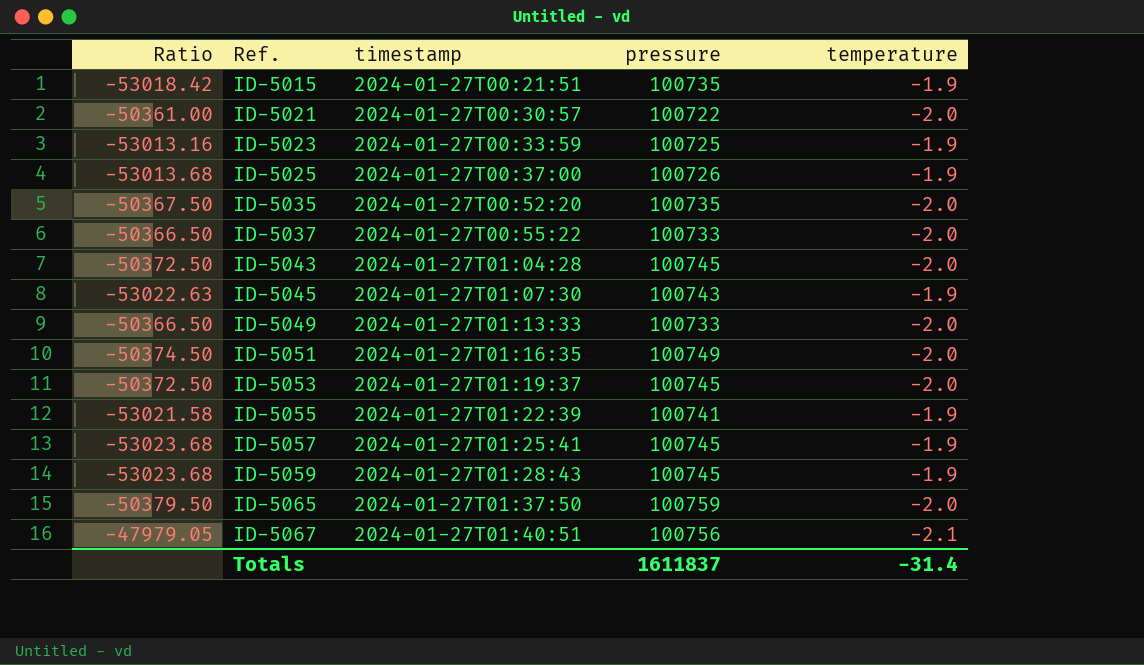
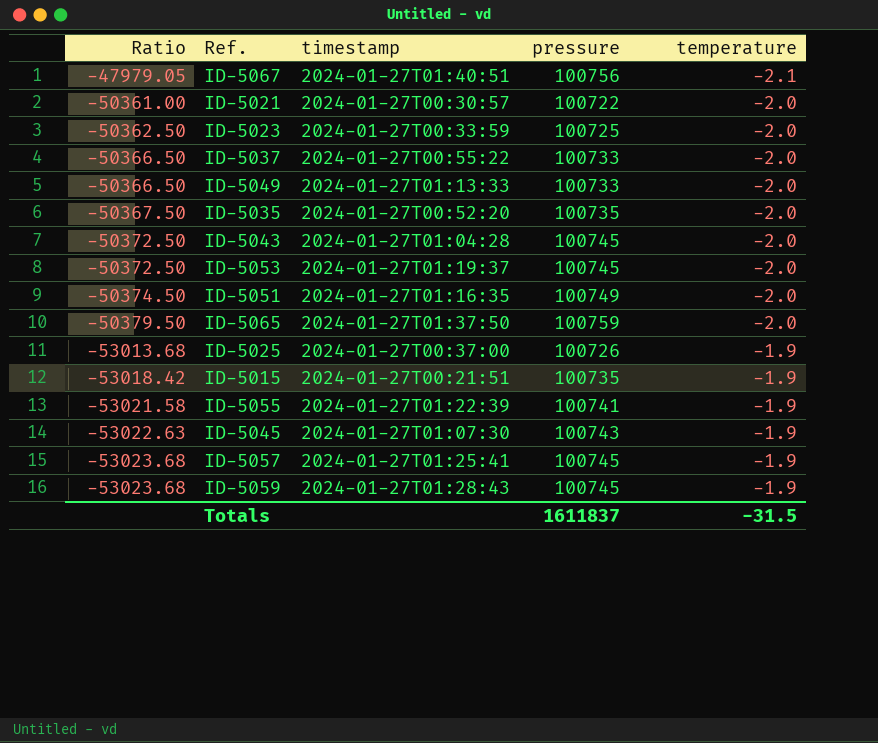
row order: Ref. ascending -> Ratio descending
ID-5023 | Ratio: -53013.16 -> -50362.50
ID-5023 | temperature: -1.9 -> -2.0
Totals | temperature: -31.4 -> -31.5

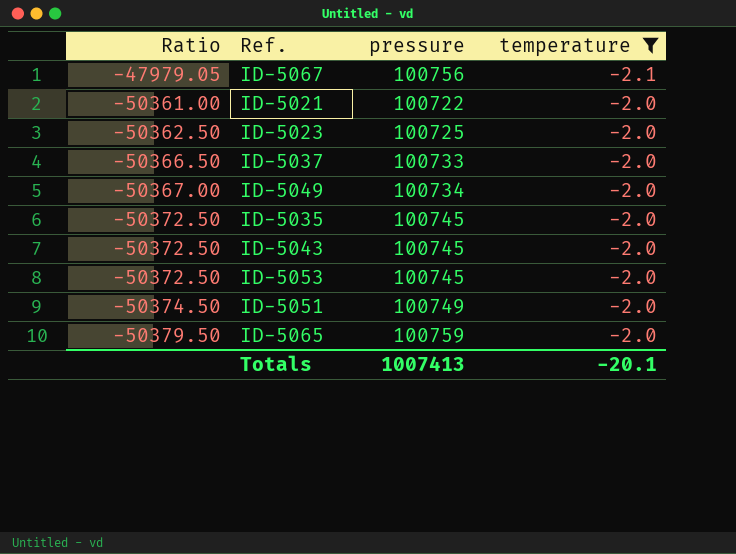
filter: none -> temperature != -1.9
column timestamp | position: 3 -> none
ID-5049 | Ratio: -50366.50 -> -50367.00
ID-5049 | pressure: 100733 -> 100734
ID-5035 | Ratio: -50367.50 -> -50372.50
ID-5035 | pressure: 100735 -> 100745
Totals | pressure: 1611837 -> 1007413
Totals | temperature: -31.5 -> -20.1

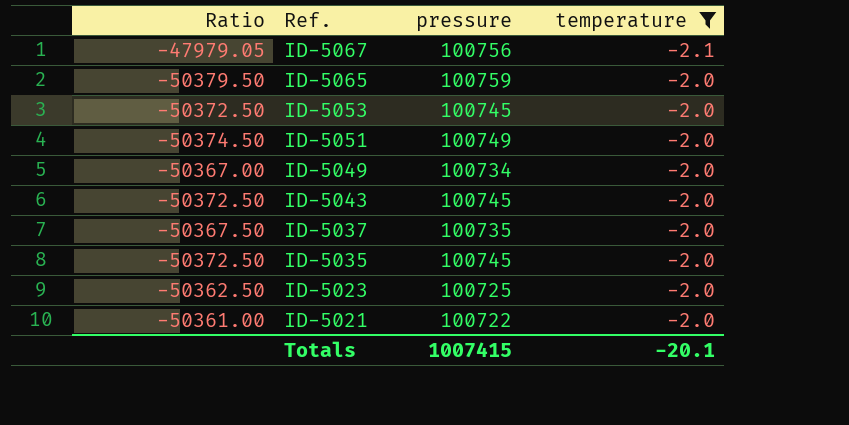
row order: Ratio descending -> Ref. descending
ID-5037 | Ratio: -50366.50 -> -50367.50
ID-5037 | pressure: 100733 -> 100735
Totals | pressure: 1007413 -> 1007415

